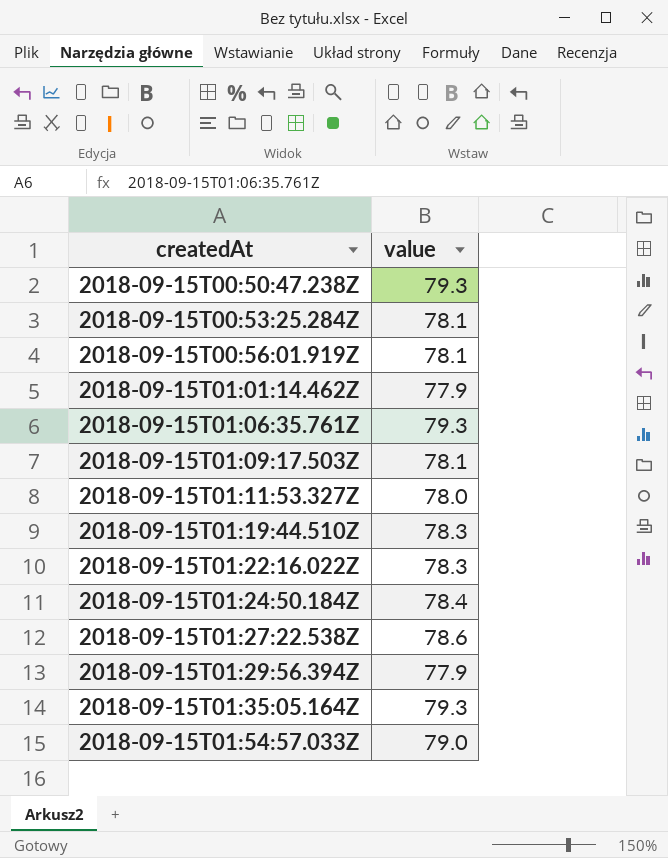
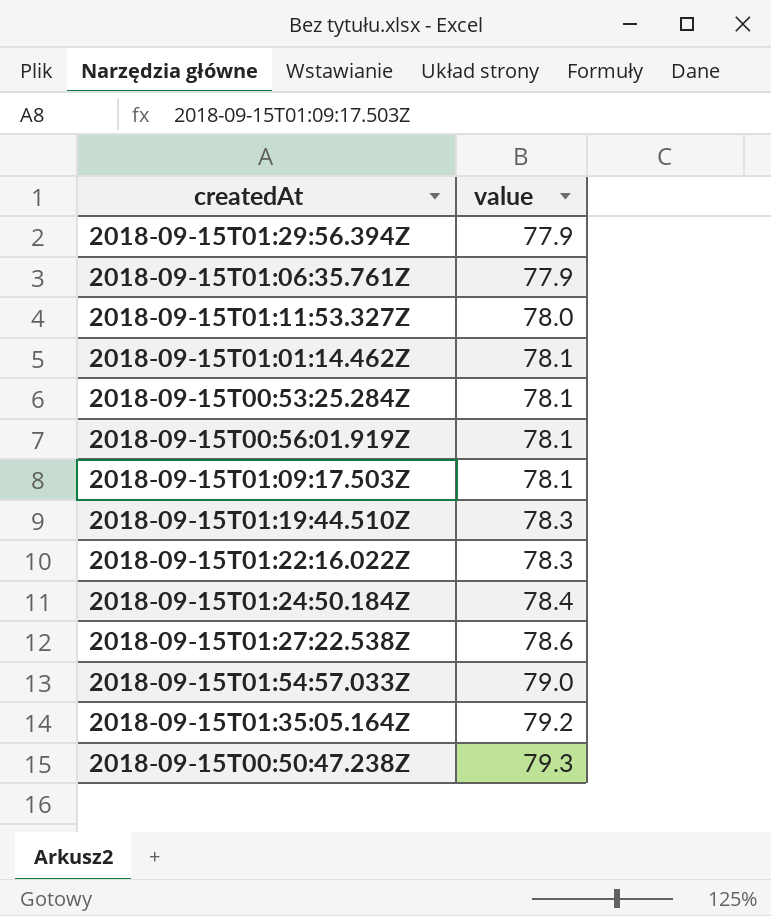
row order: createdAt ascending -> value ascending
2018-09-15T01:06:35.761Z | value: 79.3 -> 77.9
2018-09-15T01:01:14.462Z | value: 77.9 -> 78.1
2018-09-15T01:35:05.164Z | value: 79.3 -> 79.2

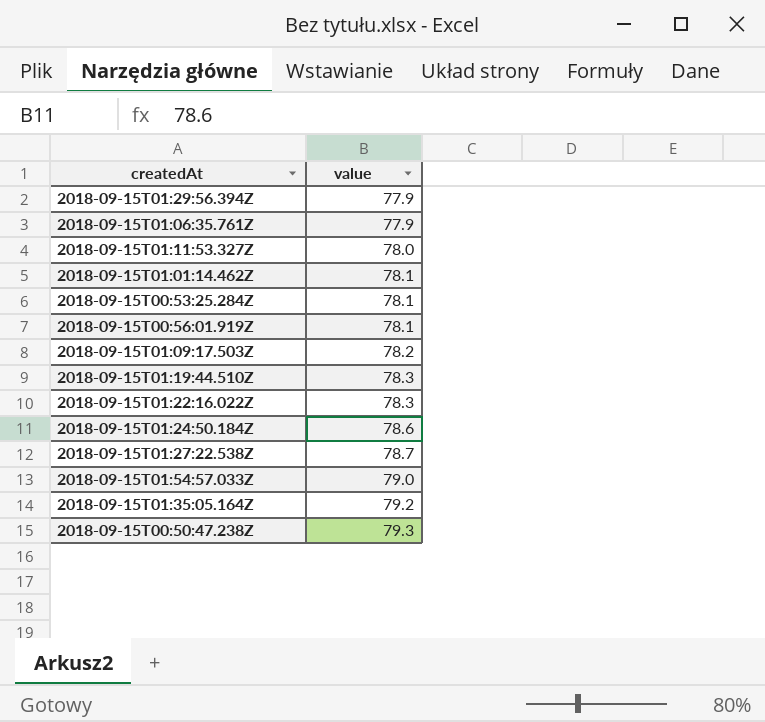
2018-09-15T01:09:17.503Z | value: 78.1 -> 78.2
2018-09-15T01:24:50.184Z | value: 78.4 -> 78.6
2018-09-15T01:27:22.538Z | value: 78.6 -> 78.7

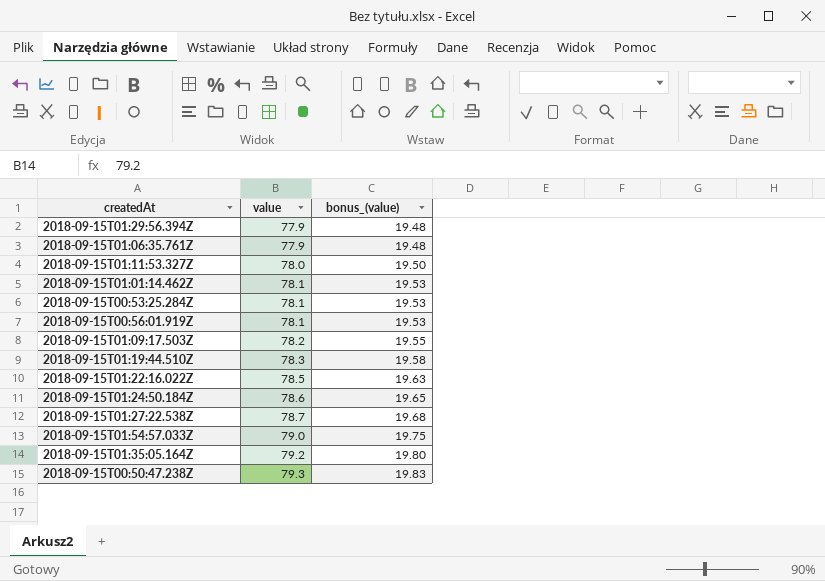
column bonus_(value) | formula: none -> [value] * 0.25
2018-09-15T01:22:16.022Z | value: 78.3 -> 78.5

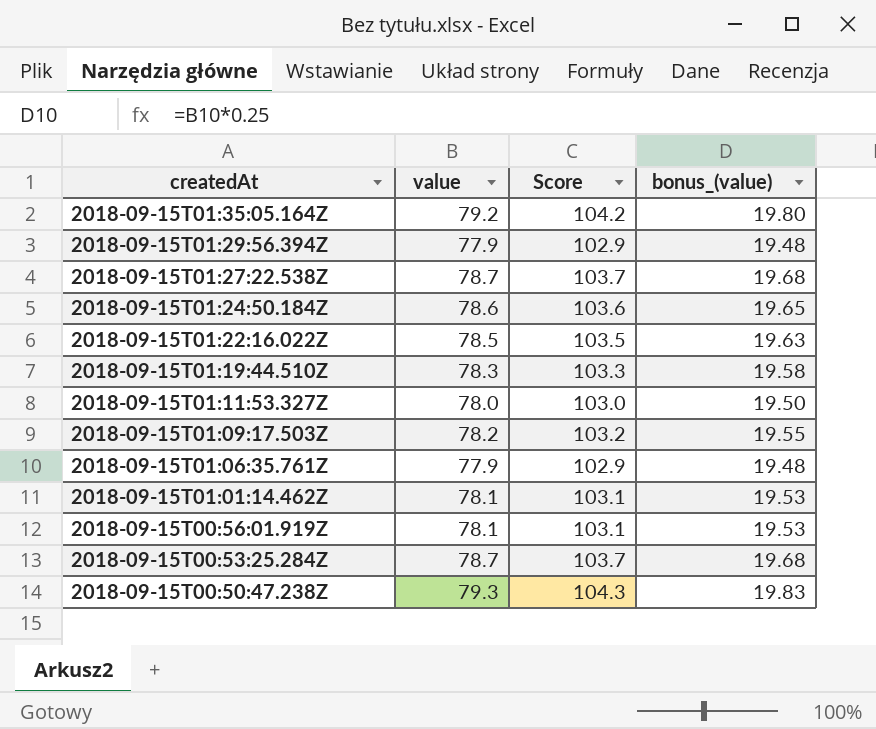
row order: value ascending -> createdAt descending
column Score | formula: none -> [value] + 25
row 2018-09-15T01:54:57.033Z: 79.0 | 19.75 -> none
2018-09-15T00:53:25.284Z | value: 78.1 -> 78.7
2018-09-15T00:53:25.284Z | bonus_(value): 19.53 -> 19.68

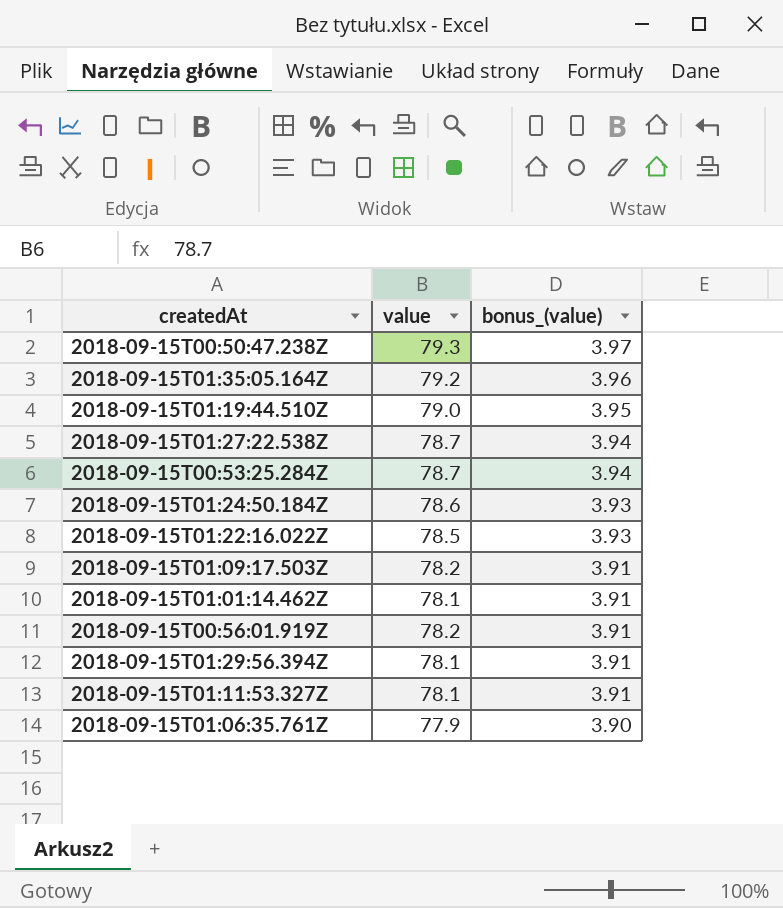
row order: createdAt descending -> bonus_(value) descending
column Score | formula: [value] + 25 -> none
column bonus_(value) | formula: [value] * 0.25 -> [value] * 0.05
2018-09-15T01:19:44.510Z | value: 78.3 -> 79.0
2018-09-15T00:56:01.919Z | value: 78.1 -> 78.2
2018-09-15T01:29:56.394Z | value: 77.9 -> 78.1
2018-09-15T01:11:53.327Z | value: 78.0 -> 78.1

